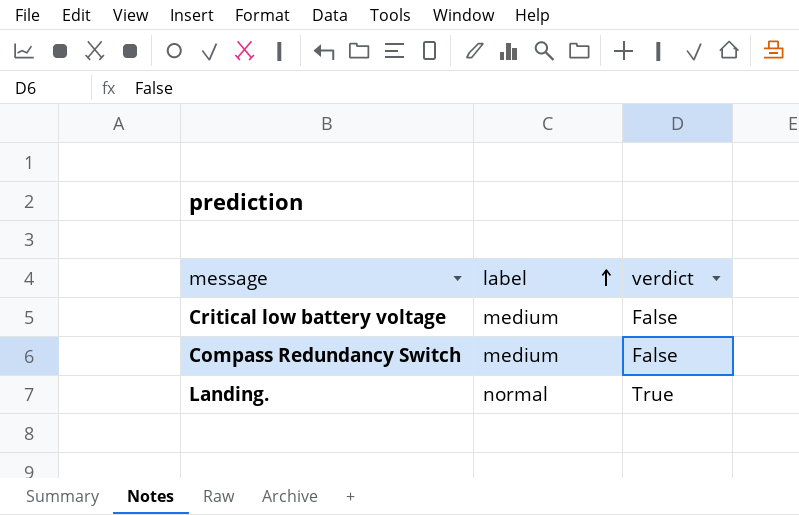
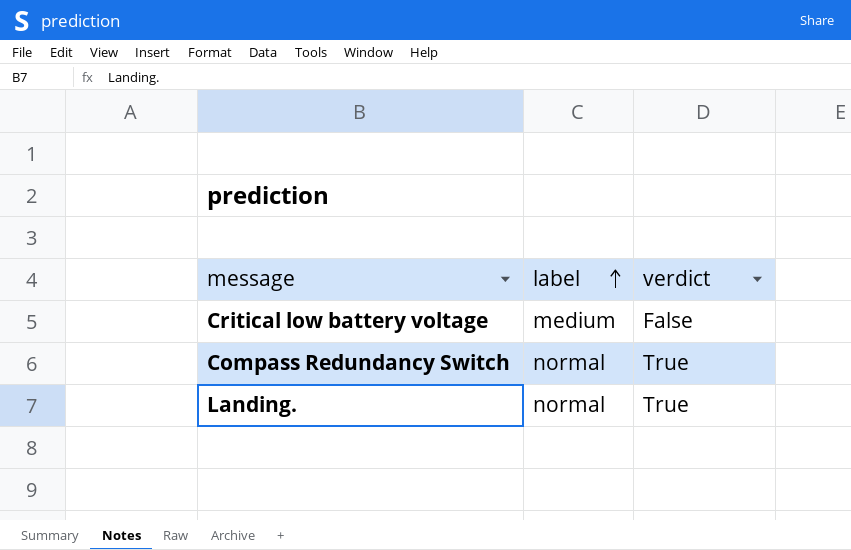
Compass Redundancy Switch | label: medium -> normal
Compass Redundancy Switch | verdict: False -> True

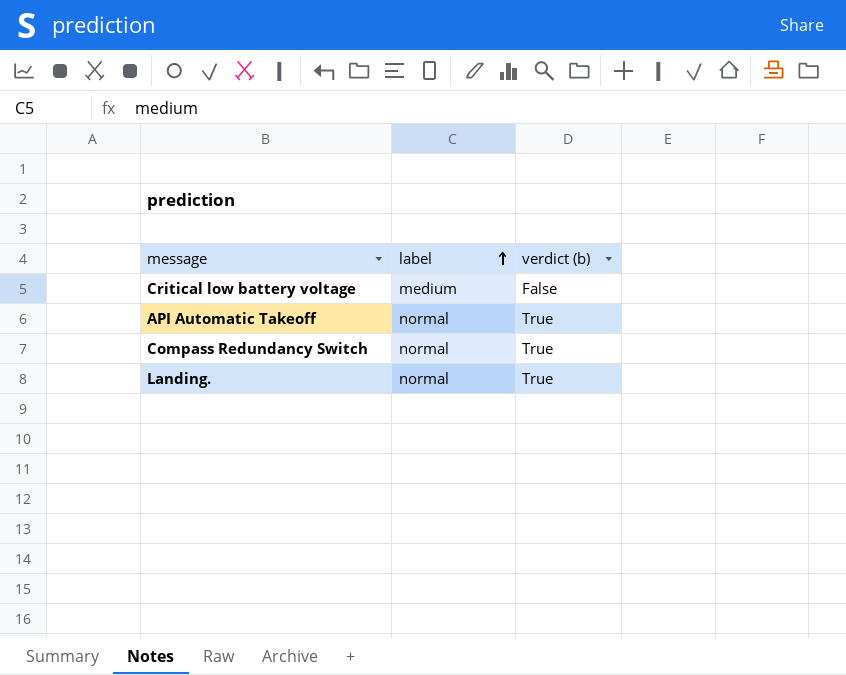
column name: verdict -> verdict (b)
row API Automatic Takeoff: none -> normal | True

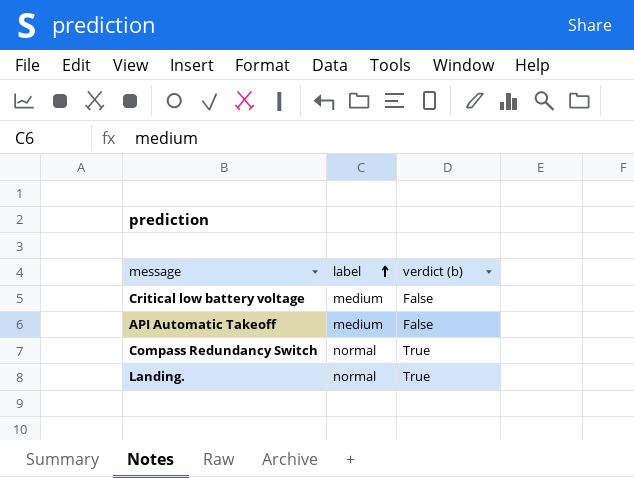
API Automatic Takeoff | label: normal -> medium
API Automatic Takeoff | verdict (b): True -> False

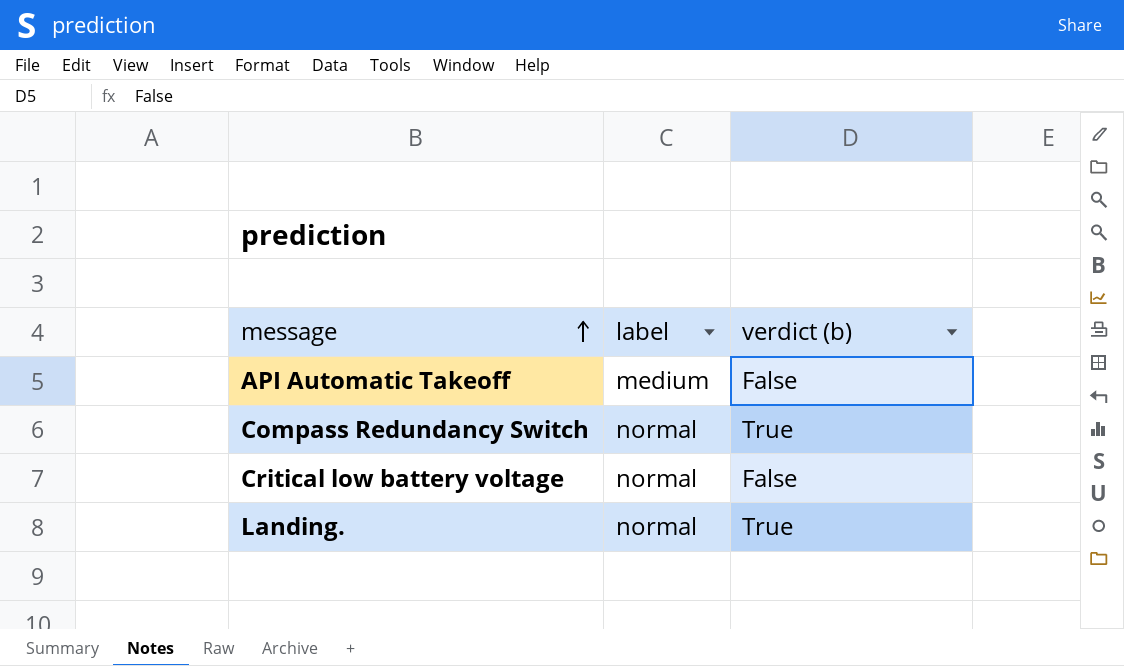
row order: label ascending -> message ascending
Critical low battery voltage | label: medium -> normal

